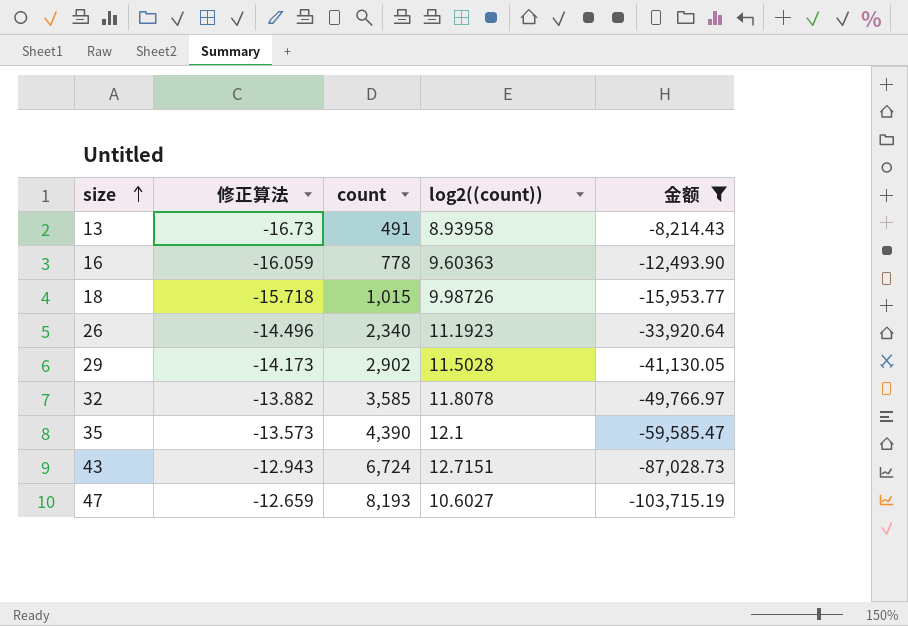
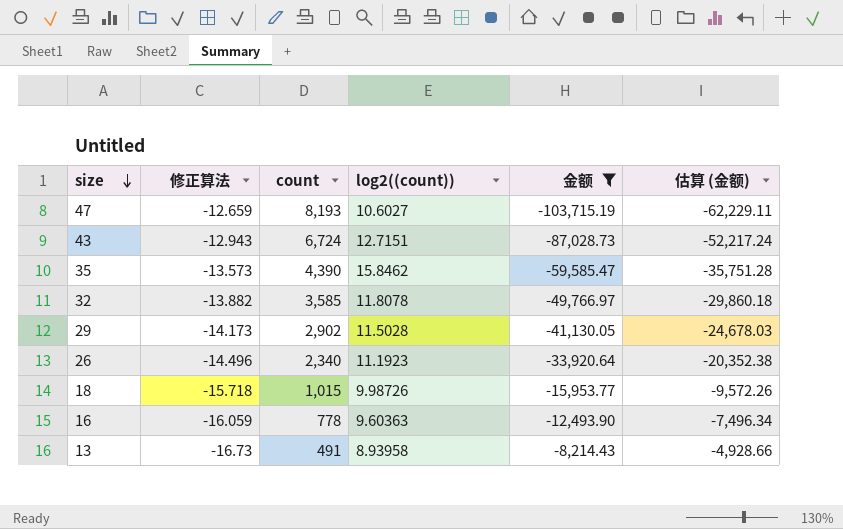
row order: size ascending -> size descending
column 估算 (金额) | formula: none -> [金额] * 0.6
35 | log2((count)): 12.1 -> 15.8462

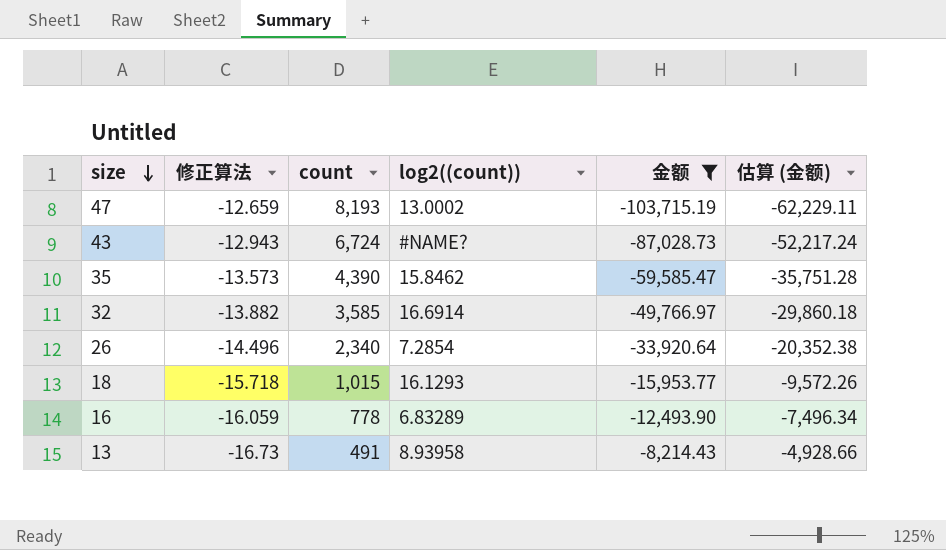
row 29: -14.173 | 2,902 | 11.5028 | -41,130.05 | -24,678.03 -> none
47 | log2((count)): 10.6027 -> 13.0002
43 | log2((count)): 12.7151 -> #NAME?
32 | log2((count)): 11.8078 -> 16.6914
26 | log2((count)): 11.1923 -> 7.2854
18 | log2((count)): 9.98726 -> 16.1293
16 | log2((count)): 9.60363 -> 6.83289

